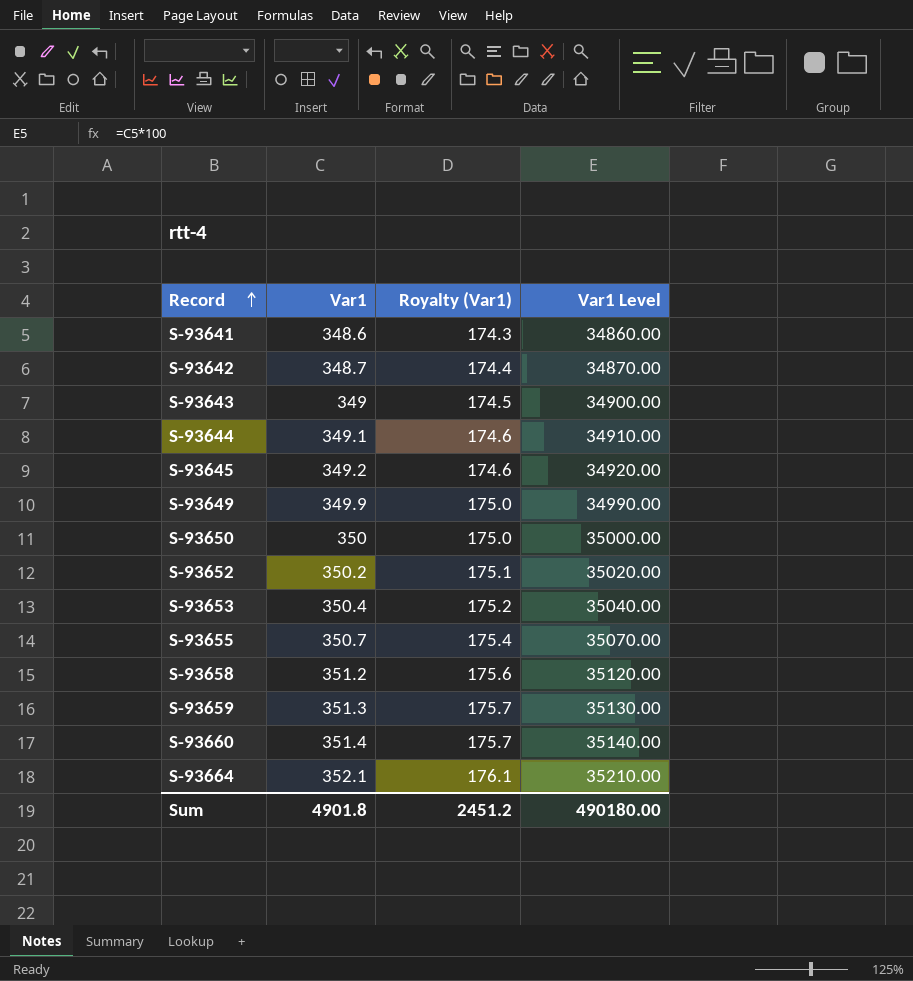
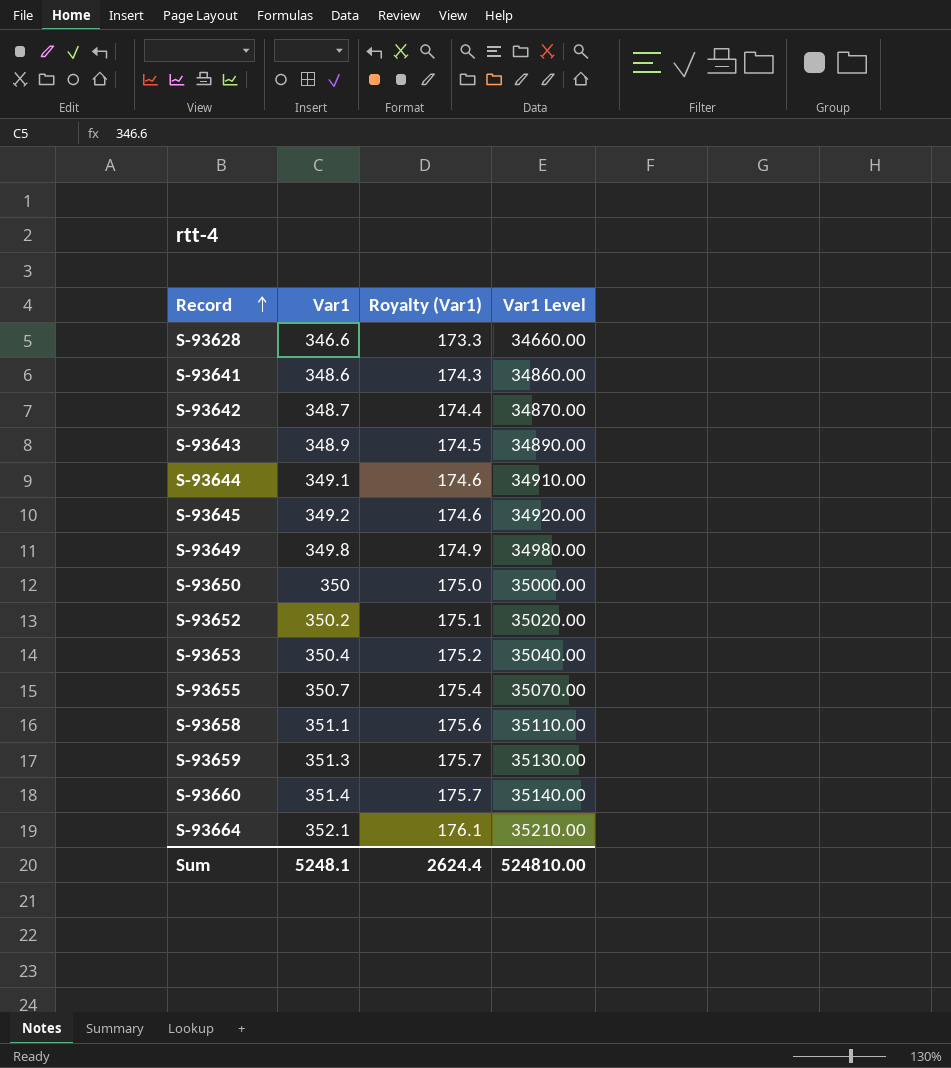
row S-93628: none -> 346.6 | 173.3 | 34660.00
S-93643 | Var1: 349 -> 348.9
S-93643 | Var1 Level: 34900.00 -> 34890.00
S-93649 | Var1: 349.9 -> 349.8
S-93649 | Royalty (Var1): 175.0 -> 174.9
S-93649 | Var1 Level: 34990.00 -> 34980.00
S-93658 | Var1: 351.2 -> 351.1
S-93658 | Var1 Level: 35120.00 -> 35110.00
Sum | Var1: 4901.8 -> 5248.1
Sum | Royalty (Var1): 2451.2 -> 2624.4
Sum | Var1 Level: 490180.00 -> 524810.00

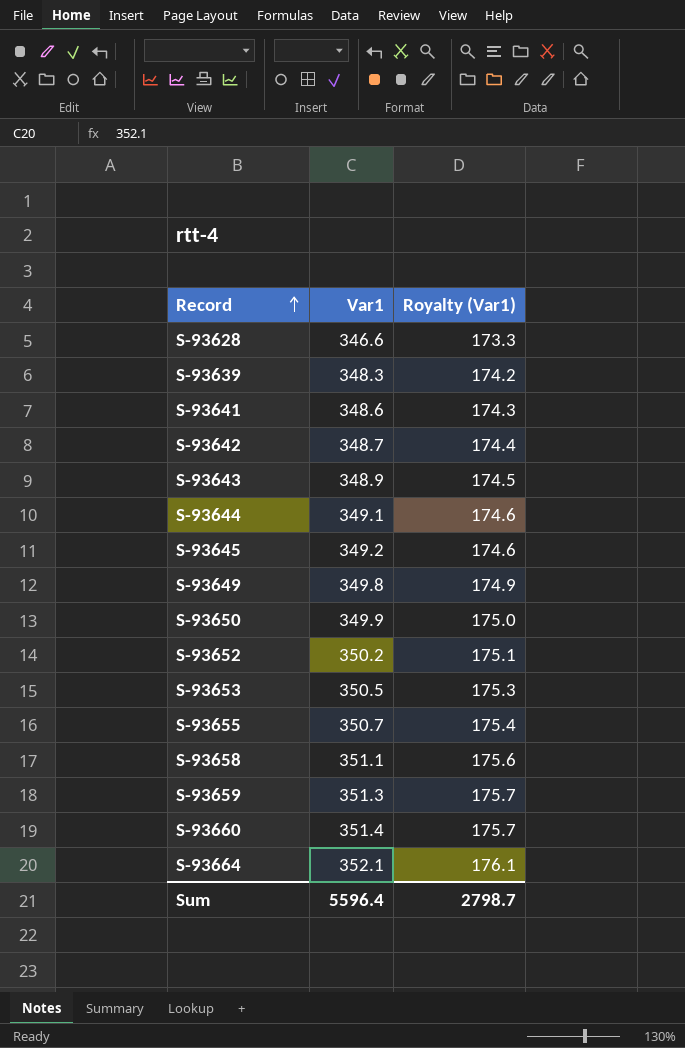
column Var1 Level | formula: [Var1] * 100 -> none
row S-93639: none -> 348.3 | 174.2
S-93650 | Var1: 350 -> 349.9
S-93653 | Var1: 350.4 -> 350.5
S-93653 | Royalty (Var1): 175.2 -> 175.3
Sum | Var1: 5248.1 -> 5596.4
Sum | Royalty (Var1): 2624.4 -> 2798.7

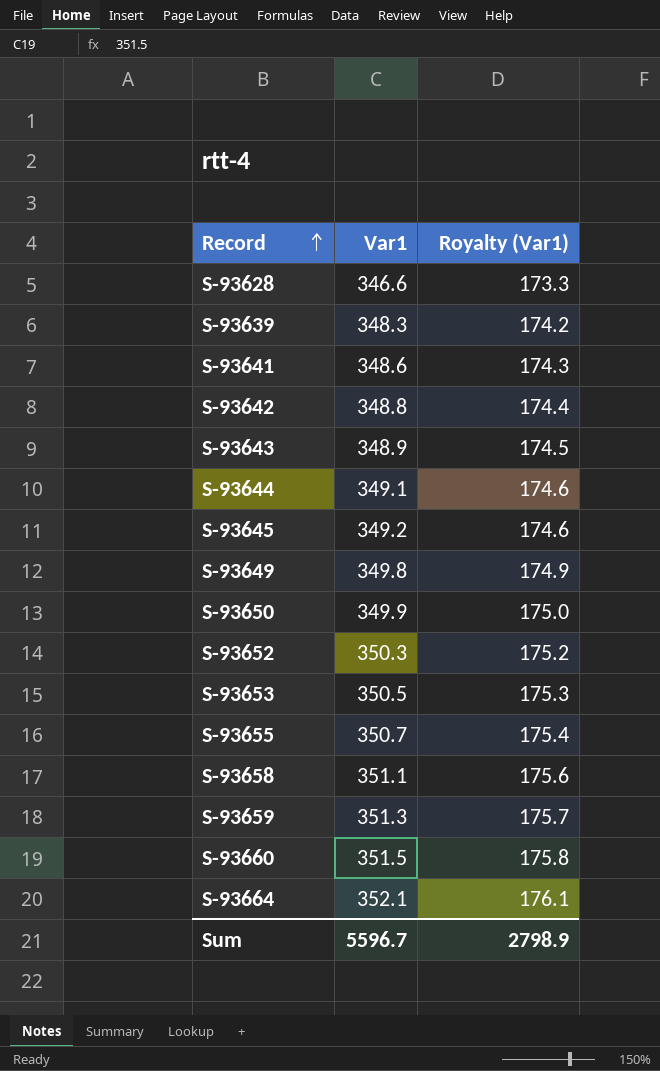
S-93642 | Var1: 348.7 -> 348.8
S-93652 | Var1: 350.2 -> 350.3
S-93652 | Royalty (Var1): 175.1 -> 175.2
S-93660 | Var1: 351.4 -> 351.5
S-93660 | Royalty (Var1): 175.7 -> 175.8
Sum | Var1: 5596.4 -> 5596.7
Sum | Royalty (Var1): 2798.7 -> 2798.9

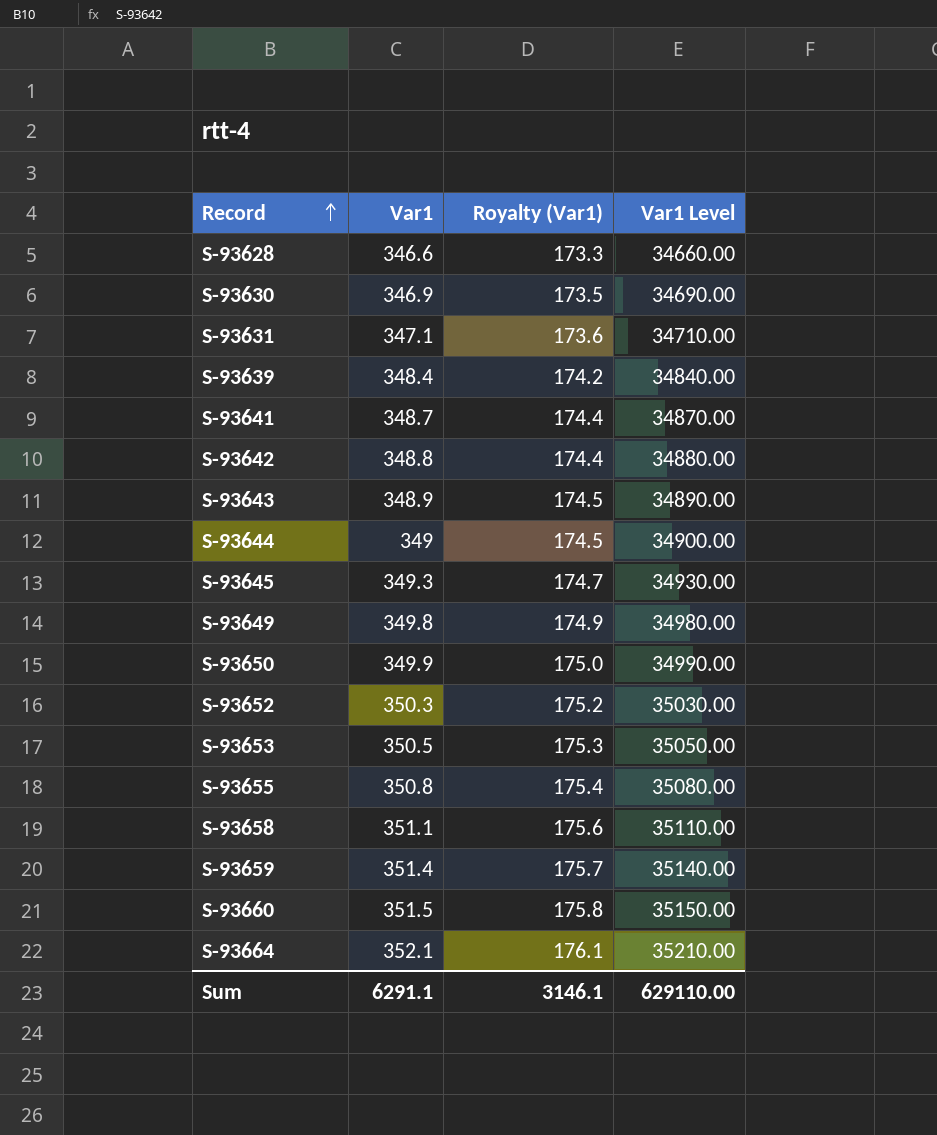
column Var1 Level | formula: none -> [Var1] * 100
row S-93630: none -> 346.9 | 173.5 | 34690.00
row S-93631: none -> 347.1 | 173.6 | 34710.00
S-93639 | Var1: 348.3 -> 348.4
S-93641 | Var1: 348.6 -> 348.7
S-93641 | Royalty (Var1): 174.3 -> 174.4
S-93644 | Var1: 349.1 -> 349
S-93644 | Royalty (Var1): 174.6 -> 174.5
S-93645 | Var1: 349.2 -> 349.3
S-93645 | Royalty (Var1): 174.6 -> 174.7
S-93655 | Var1: 350.7 -> 350.8
S-93659 | Var1: 351.3 -> 351.4
Sum | Var1: 5596.7 -> 6291.1
Sum | Royalty (Var1): 2798.9 -> 3146.1

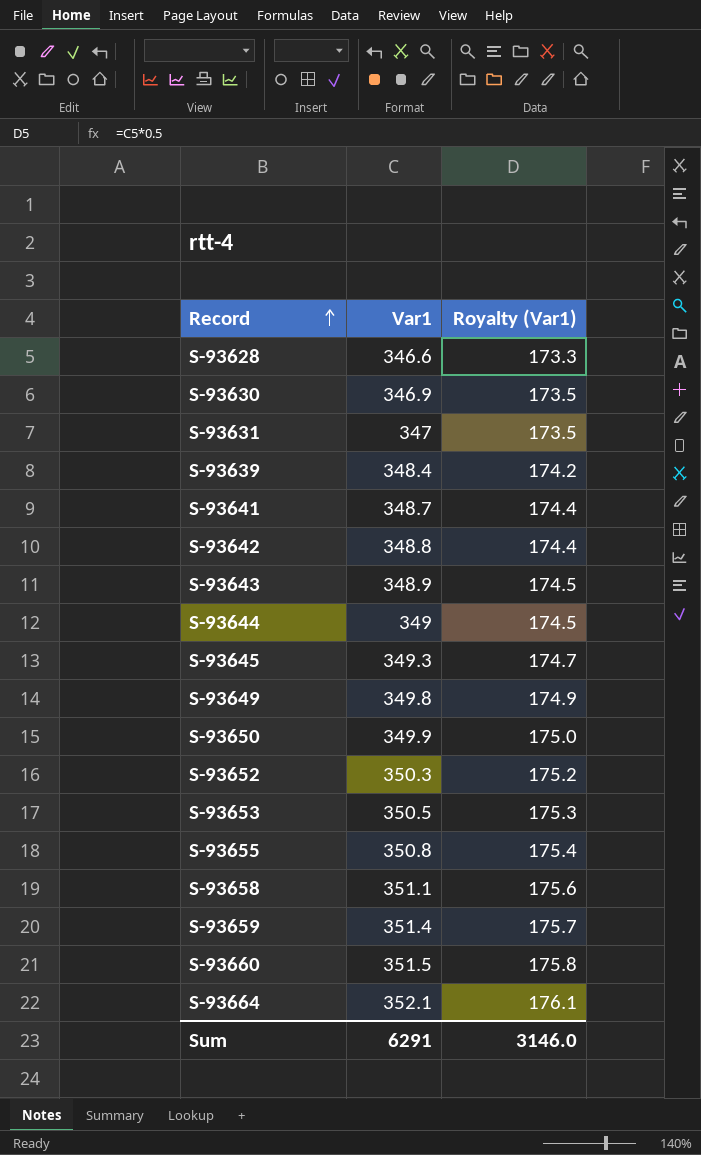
column Var1 Level | formula: [Var1] * 100 -> none
S-93631 | Var1: 347.1 -> 347
S-93631 | Royalty (Var1): 173.6 -> 173.5
Sum | Var1: 6291.1 -> 6291
Sum | Royalty (Var1): 3146.1 -> 3146.0

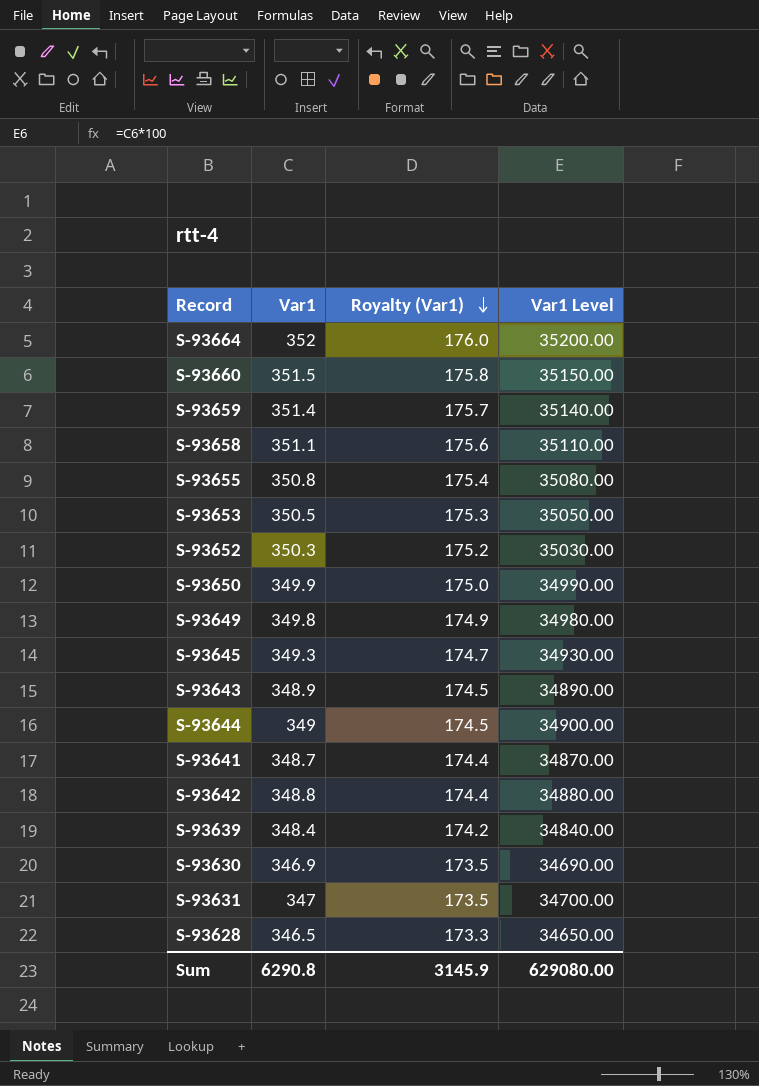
row order: Record ascending -> Royalty (Var1) descending
column Var1 Level | formula: none -> [Var1] * 100
S-93664 | Var1: 352.1 -> 352
S-93664 | Royalty (Var1): 176.1 -> 176.0
S-93628 | Var1: 346.6 -> 346.5
Sum | Var1: 6291 -> 6290.8
Sum | Royalty (Var1): 3146.0 -> 3145.9

